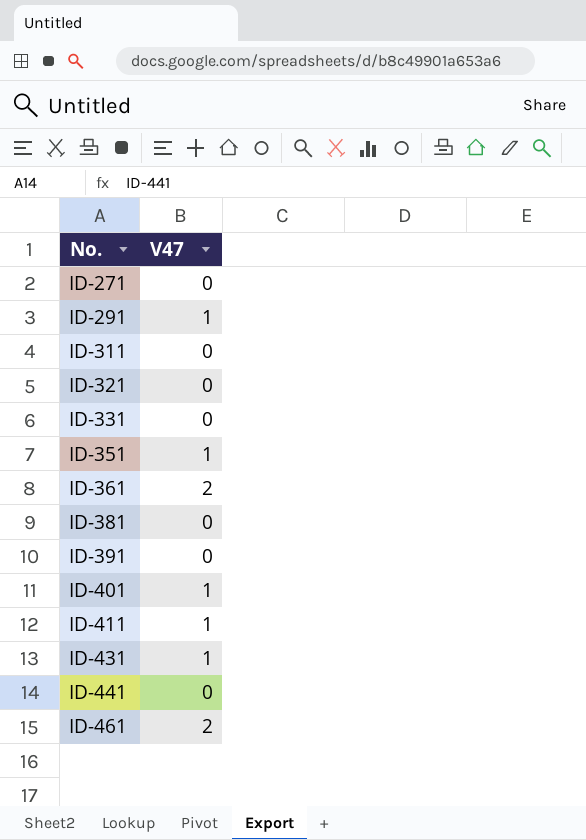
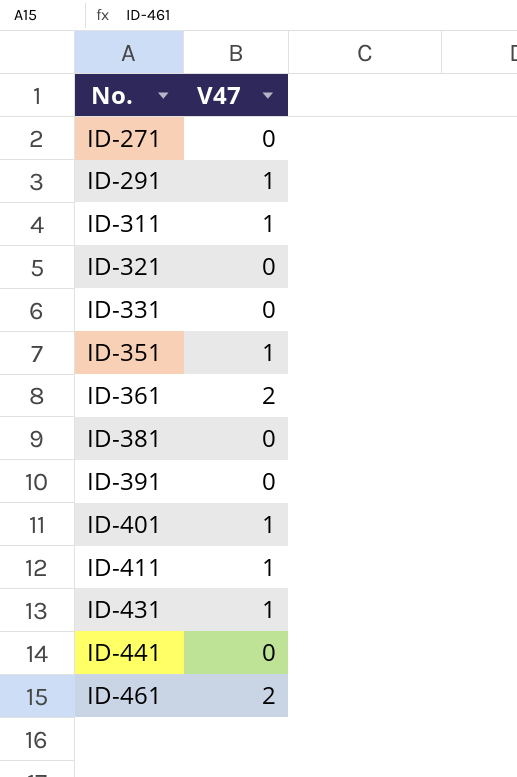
ID-311 | V47: 0 -> 1

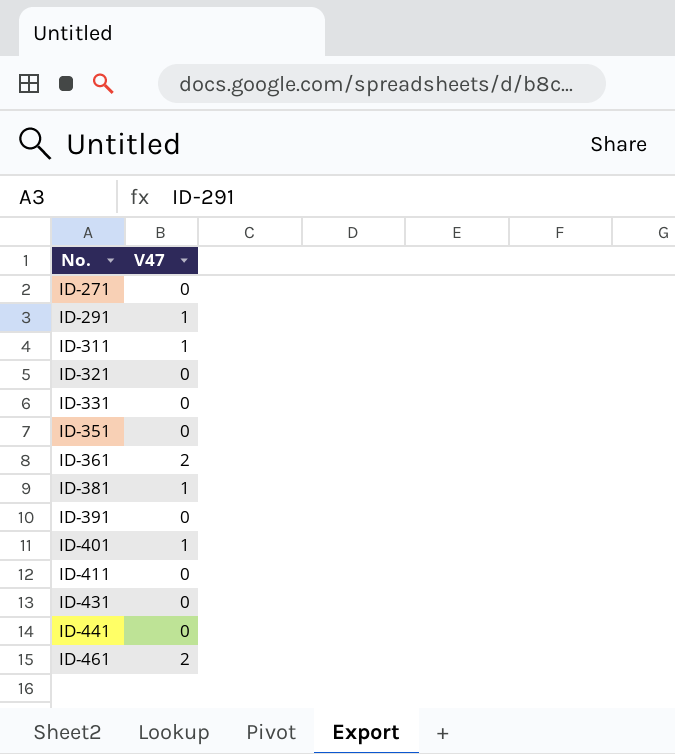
ID-351 | V47: 1 -> 0
ID-381 | V47: 0 -> 1
ID-411 | V47: 1 -> 0
ID-431 | V47: 1 -> 0

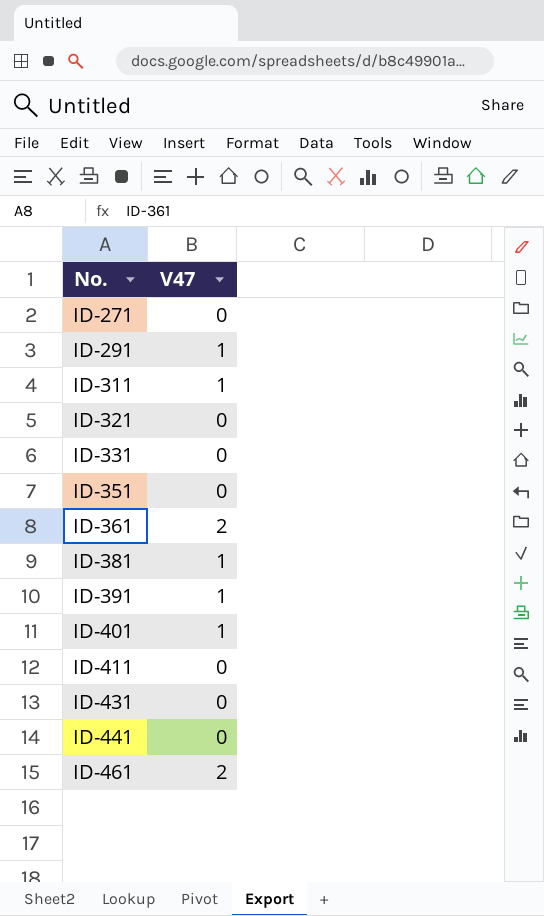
ID-391 | V47: 0 -> 1

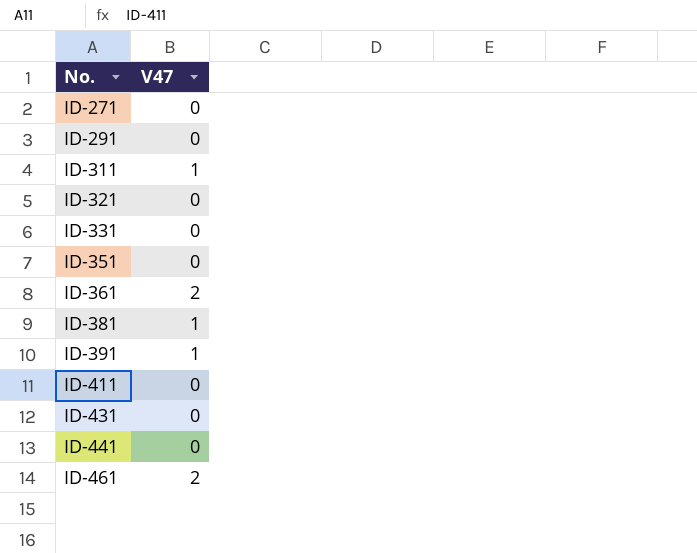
row ID-401: 1 -> none
ID-291 | V47: 1 -> 0

